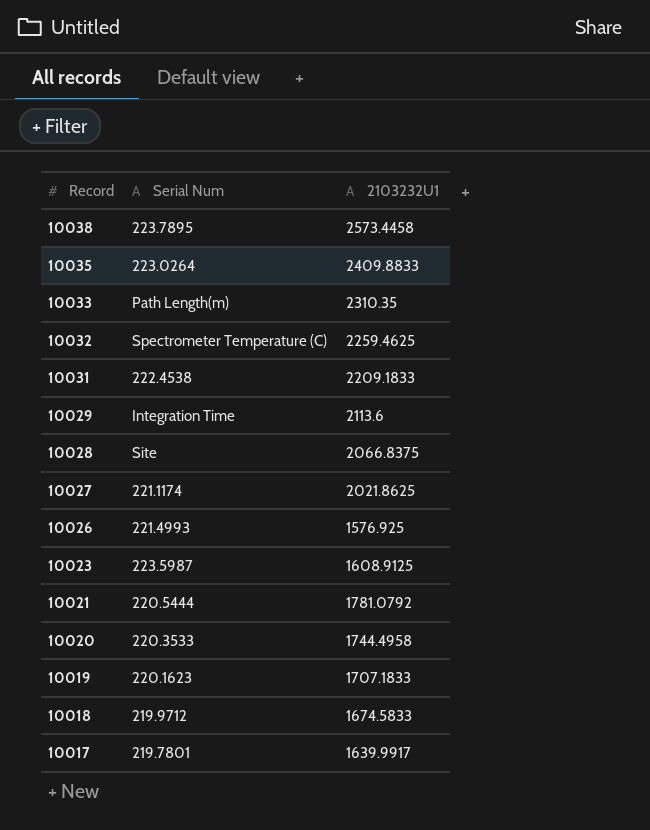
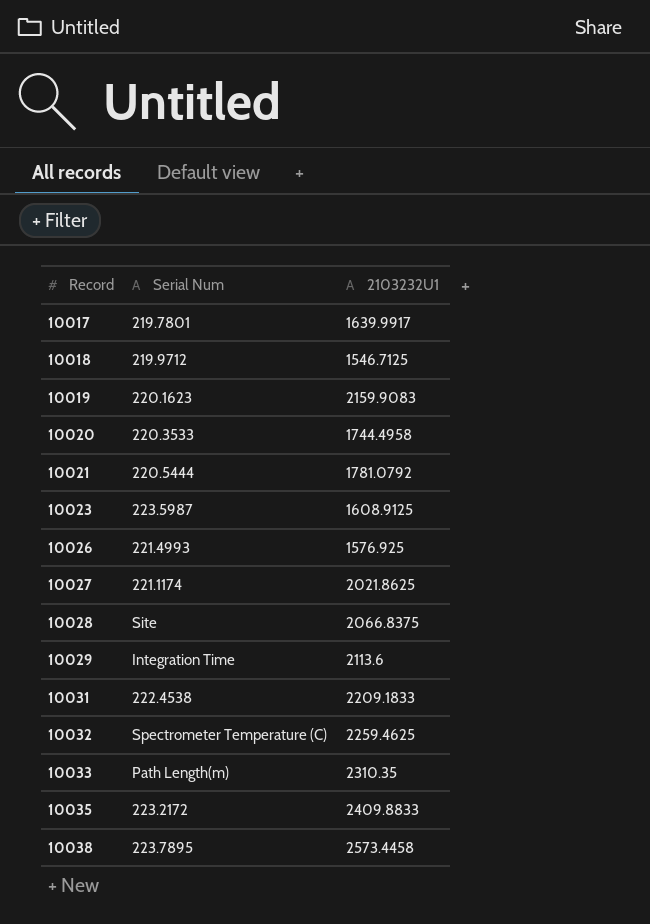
row order: Record descending -> Record ascending
10018 | 2103232U1: 1674.5833 -> 1546.7125
10019 | 2103232U1: 1707.1833 -> 2159.9083
10035 | Serial Num: 223.0264 -> 223.2172

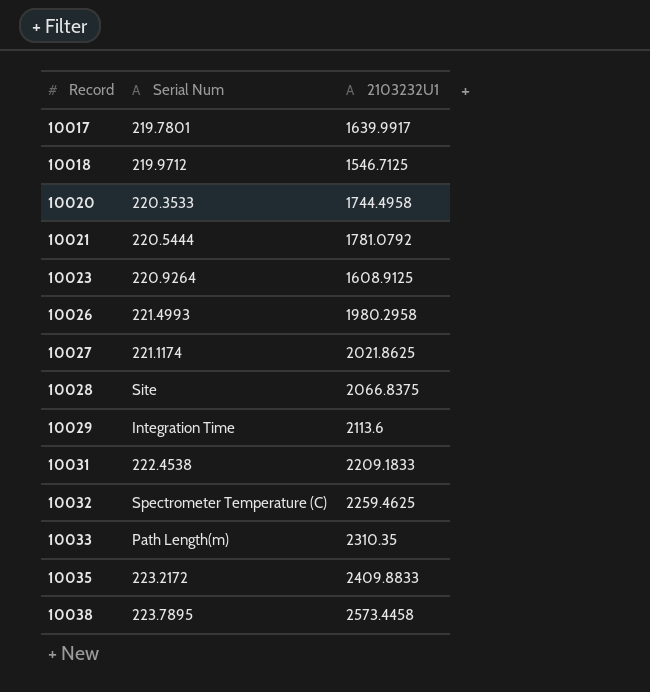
row 10019: 220.1623 | 2159.9083 -> none
10023 | Serial Num: 223.5987 -> 220.9264
10026 | 2103232U1: 1576.925 -> 1980.2958

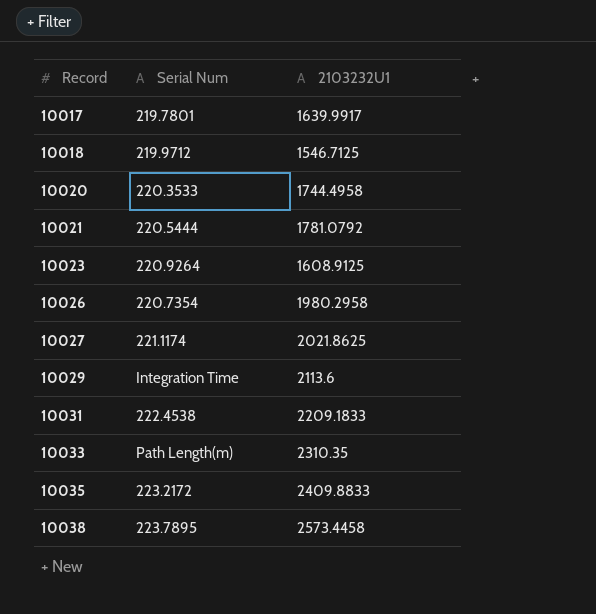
row 10028: Site | 2066.8375 -> none
row 10032: Spectrometer Temperature (C) | 2259.4625 -> none
10026 | Serial Num: 221.4993 -> 220.7354

